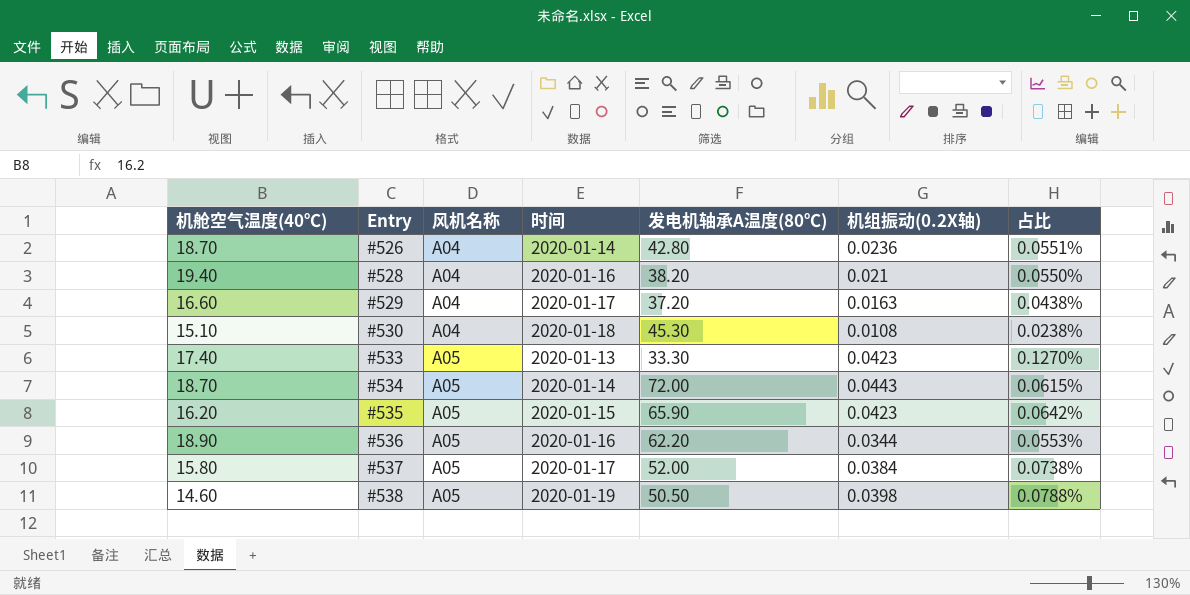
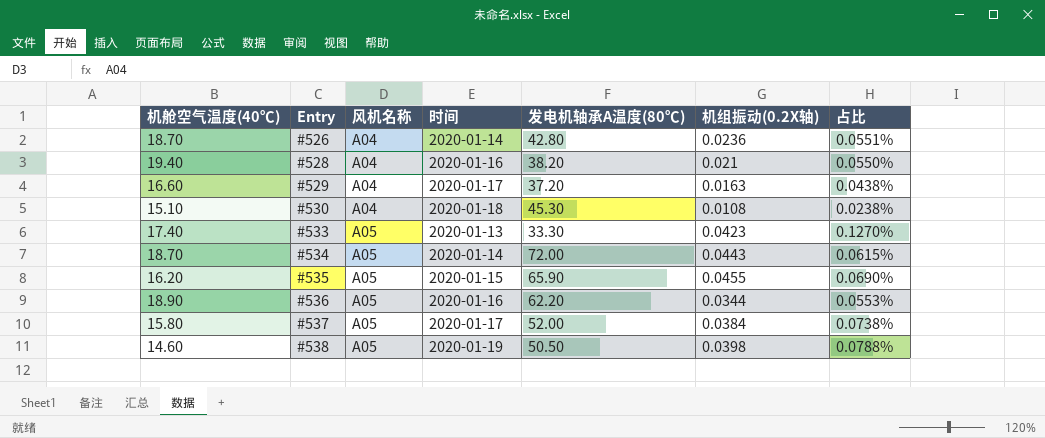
#535 | 机组振动(0.2X轴): 0.0423 -> 0.0455
#535 | 占比: 0.0642% -> 0.0690%

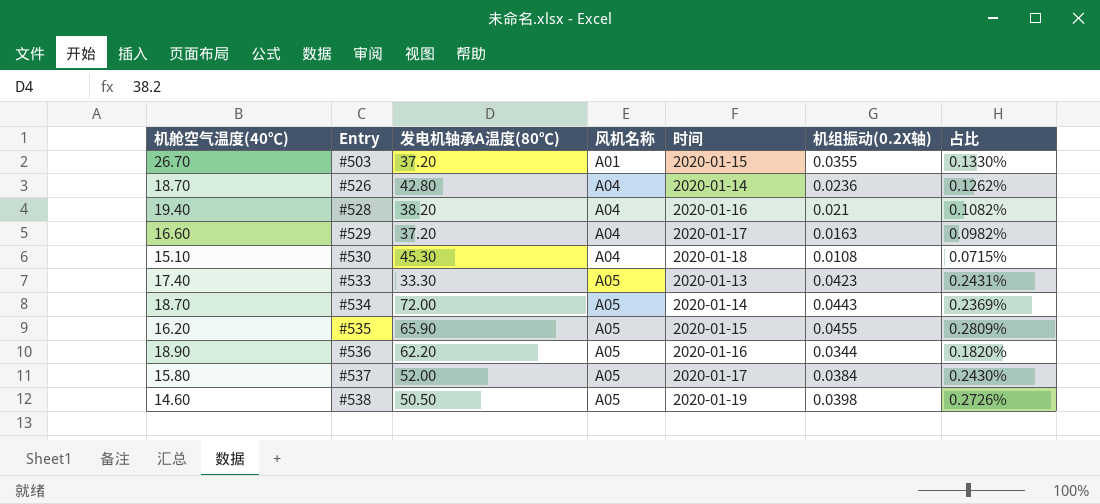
column 发电机轴承A温度(80℃) | position: 5 -> 3
column 占比 | formula: [机组振动(0.2X轴)] / [发电机轴承A温度(80℃)] -> [机组振动(0.2X轴)] / [机舱空气温度(40℃)]
row #503: none -> 26.70 | 37.20 | A01 | 2020-01-15 | 0.0355 | 0.1330%

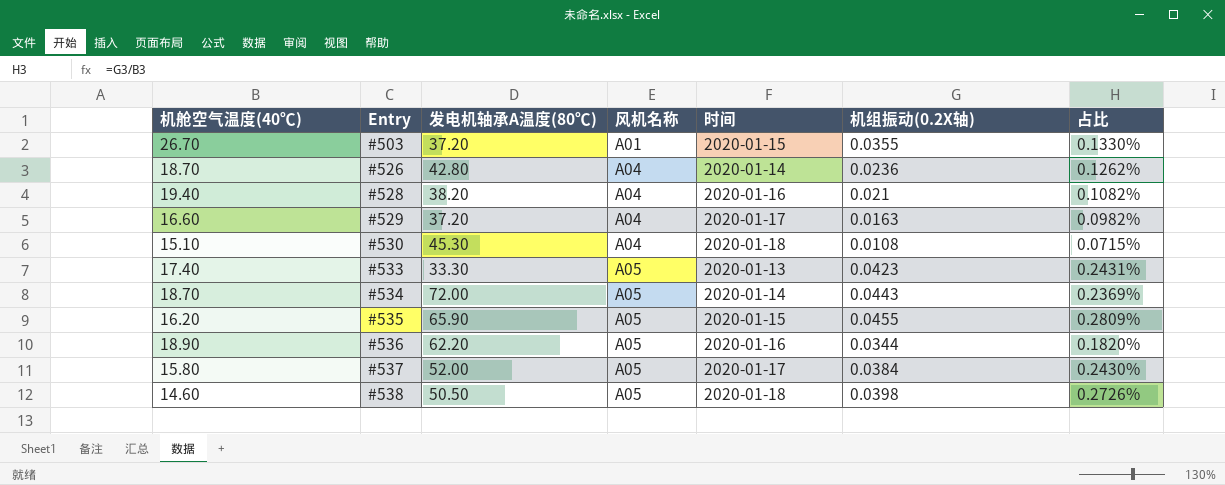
#538 | 时间: 2020-01-19 -> 2020-01-18

